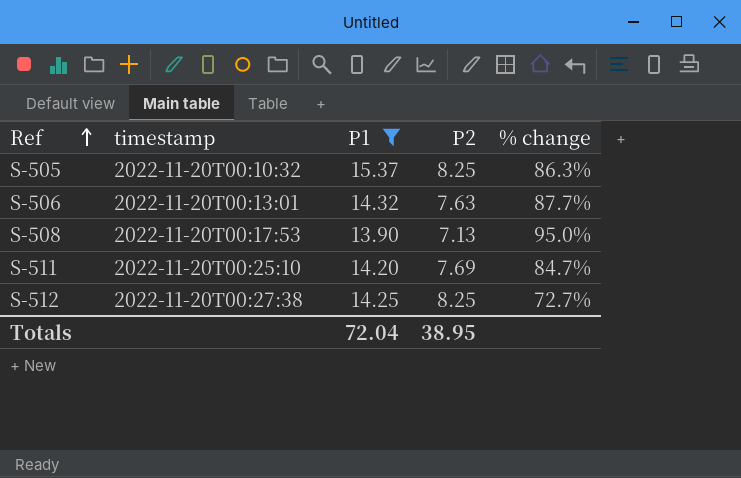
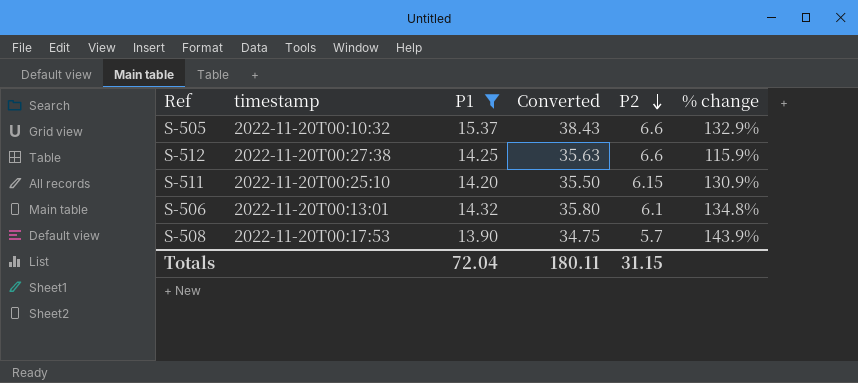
row order: Ref ascending -> P2 descending
column Converted | formula: none -> [P1] * 2.5
S-505 | P2: 8.25 -> 6.6
S-505 | % change: 86.3% -> 132.9%
S-512 | P2: 8.25 -> 6.6
S-512 | % change: 72.7% -> 115.9%
S-511 | P2: 7.69 -> 6.15
S-511 | % change: 84.7% -> 130.9%
S-506 | P2: 7.63 -> 6.1
S-506 | % change: 87.7% -> 134.8%
S-508 | P2: 7.13 -> 5.7
S-508 | % change: 95.0% -> 143.9%
Totals | P2: 38.95 -> 31.15

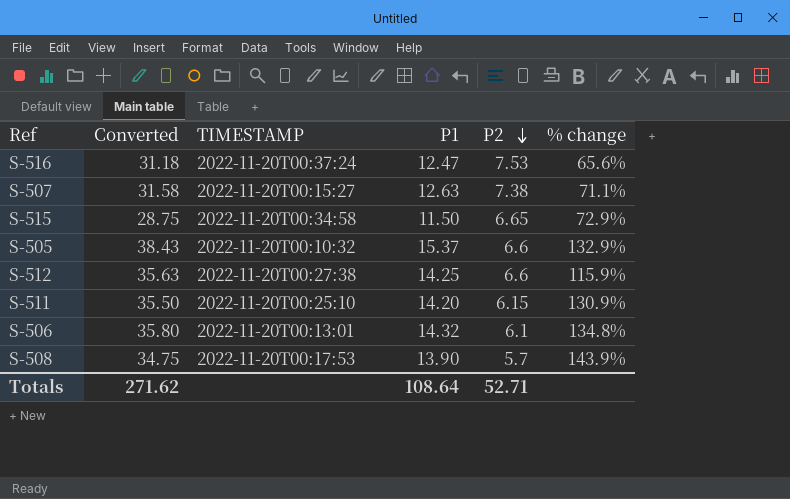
filter: P1 >= 13.90 -> none
column Converted | position: 4 -> 2
column name: timestamp -> TIMESTAMP
Totals | Converted: 180.11 -> 271.62
Totals | P1: 72.04 -> 108.64
Totals | P2: 31.15 -> 52.71

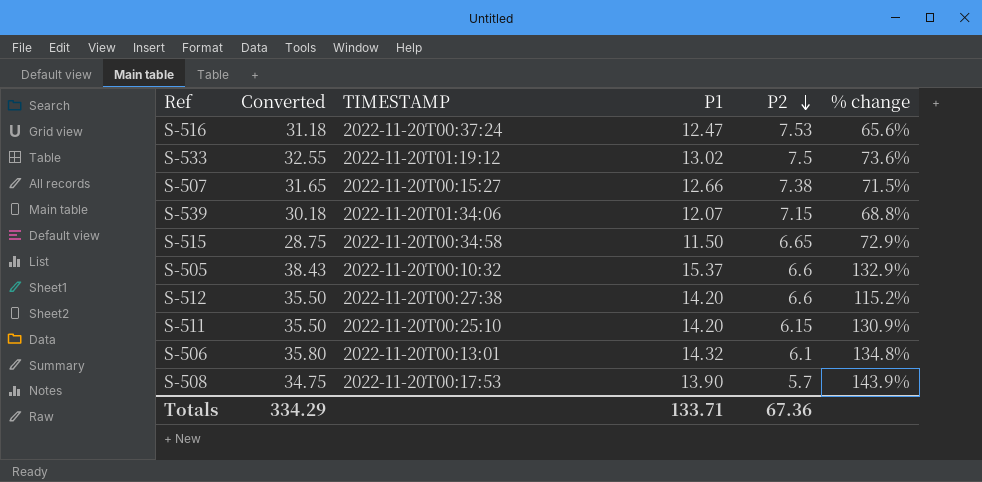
row S-533: none -> 32.55 | 2022-11-20T01:19:12 | 13.02 | 7.5 | 73.6%
S-507 | Converted: 31.58 -> 31.65
S-507 | P1: 12.63 -> 12.66
S-507 | % change: 71.1% -> 71.5%
row S-539: none -> 30.18 | 2022-11-20T01:34:06 | 12.07 | 7.15 | 68.8%
S-512 | Converted: 35.63 -> 35.50
S-512 | P1: 14.25 -> 14.20
S-512 | % change: 115.9% -> 115.2%
Totals | Converted: 271.62 -> 334.29
Totals | P1: 108.64 -> 133.71
Totals | P2: 52.71 -> 67.36

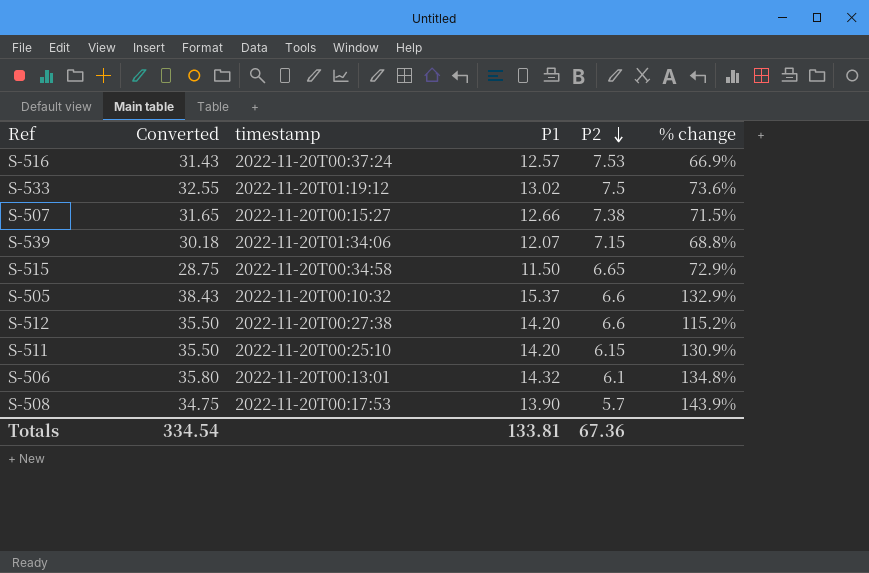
column name: TIMESTAMP -> timestamp
S-516 | Converted: 31.18 -> 31.43
S-516 | P1: 12.47 -> 12.57
S-516 | % change: 65.6% -> 66.9%
Totals | Converted: 334.29 -> 334.54
Totals | P1: 133.71 -> 133.81

